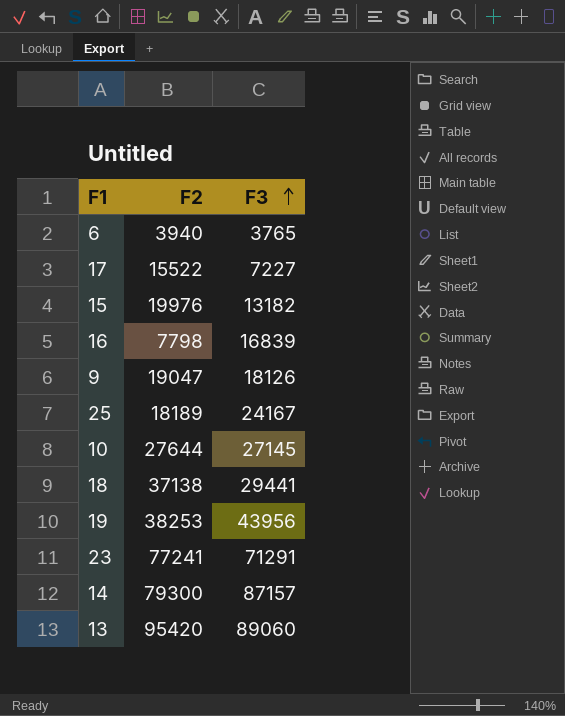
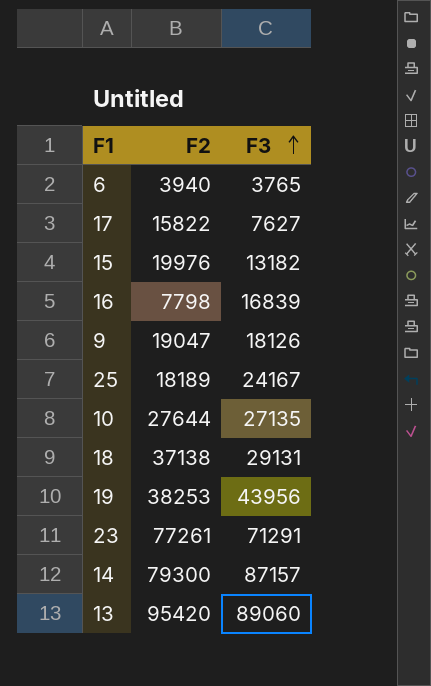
17 | F2: 15522 -> 15822
17 | F3: 7227 -> 7627
10 | F3: 27145 -> 27135
18 | F3: 29441 -> 29131
23 | F2: 77241 -> 77261

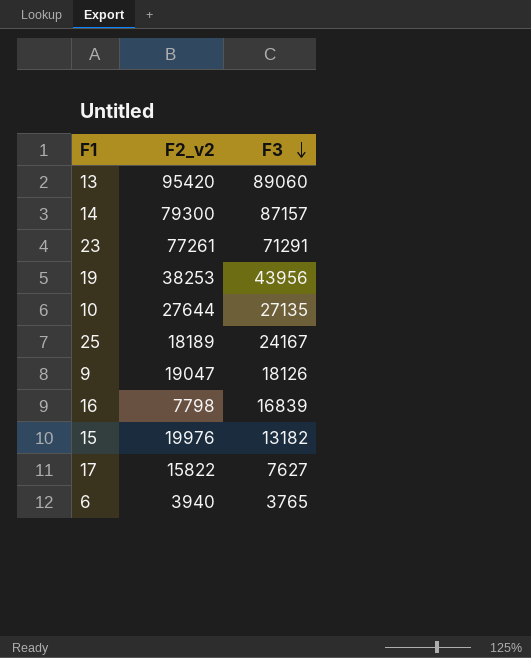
row order: F3 ascending -> F3 descending
column name: F2 -> F2_v2
row 18: 37138 | 29131 -> none

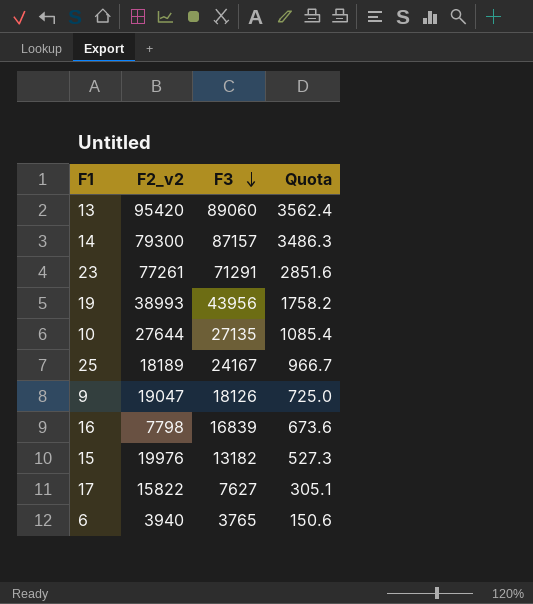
column Quota | formula: none -> [F3] * 0.04
19 | F2_v2: 38253 -> 38993

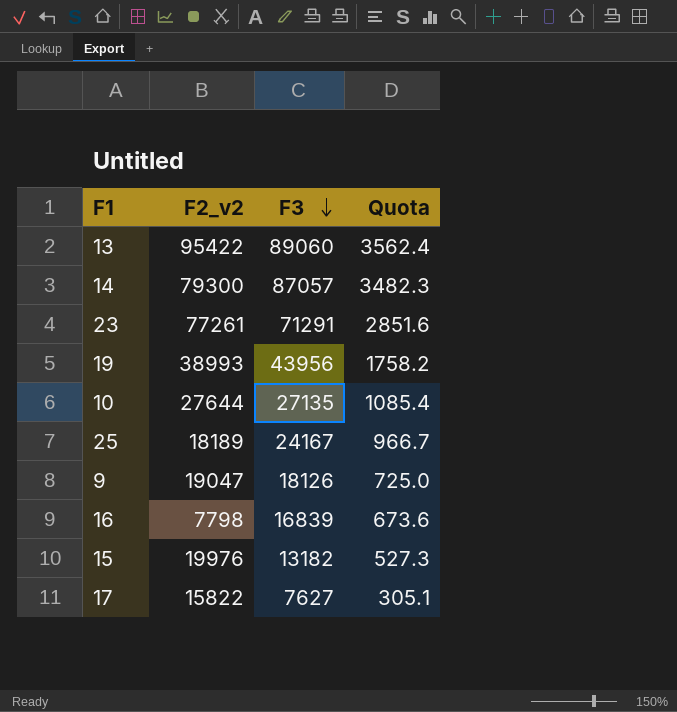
row 6: 3940 | 3765 | 150.6 -> none
13 | F2_v2: 95420 -> 95422
14 | F3: 87157 -> 87057
14 | Quota: 3486.3 -> 3482.3

